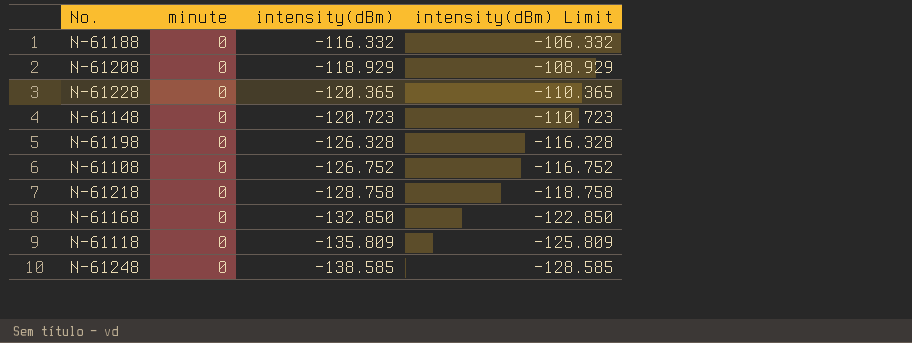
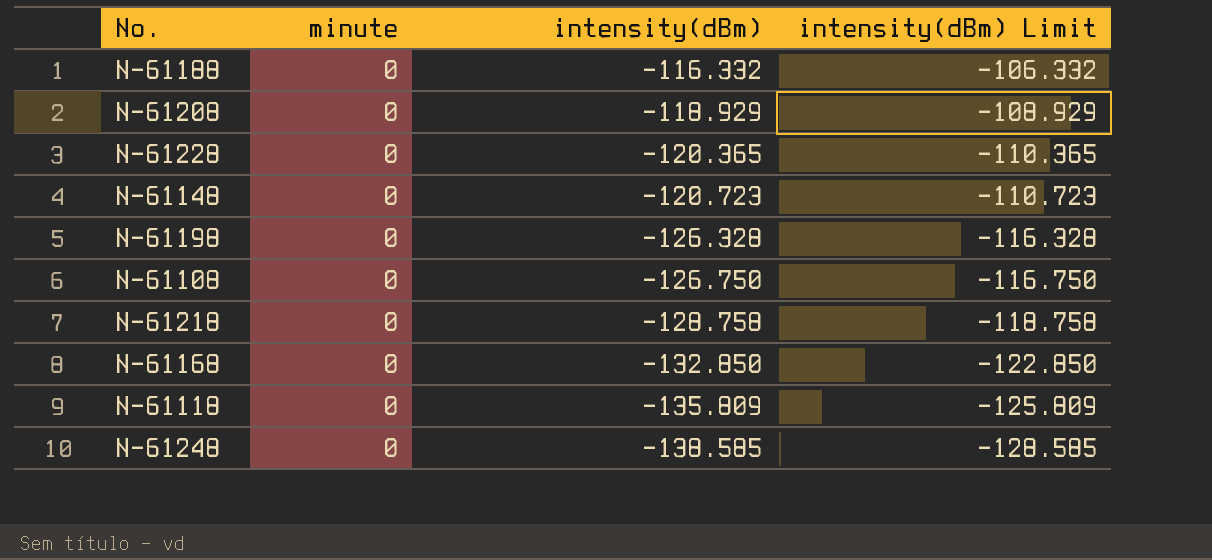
N-61108 | intensity(dBm): -126.752 -> -126.750
N-61108 | intensity(dBm) Limit: -116.752 -> -116.750

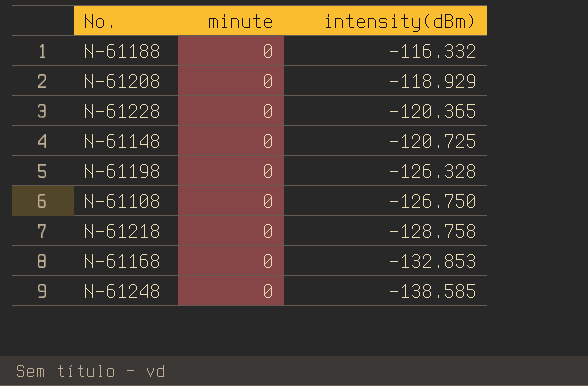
column intensity(dBm) Limit | formula: [intensity(dBm)] + 10 -> none
row N-61118: 0 | -135.809 | -125.809 -> none
N-61148 | intensity(dBm): -120.723 -> -120.725
N-61168 | intensity(dBm): -132.850 -> -132.853

